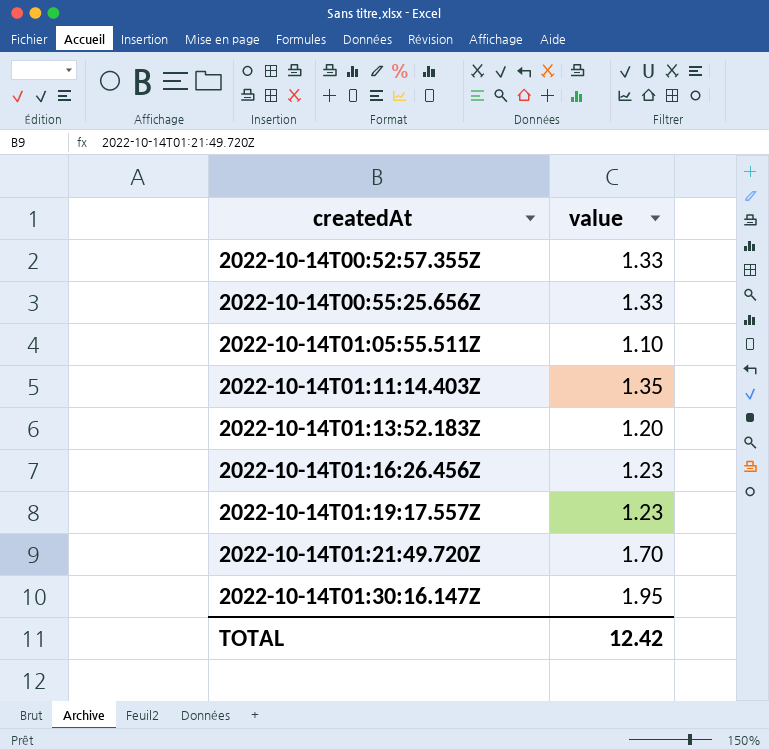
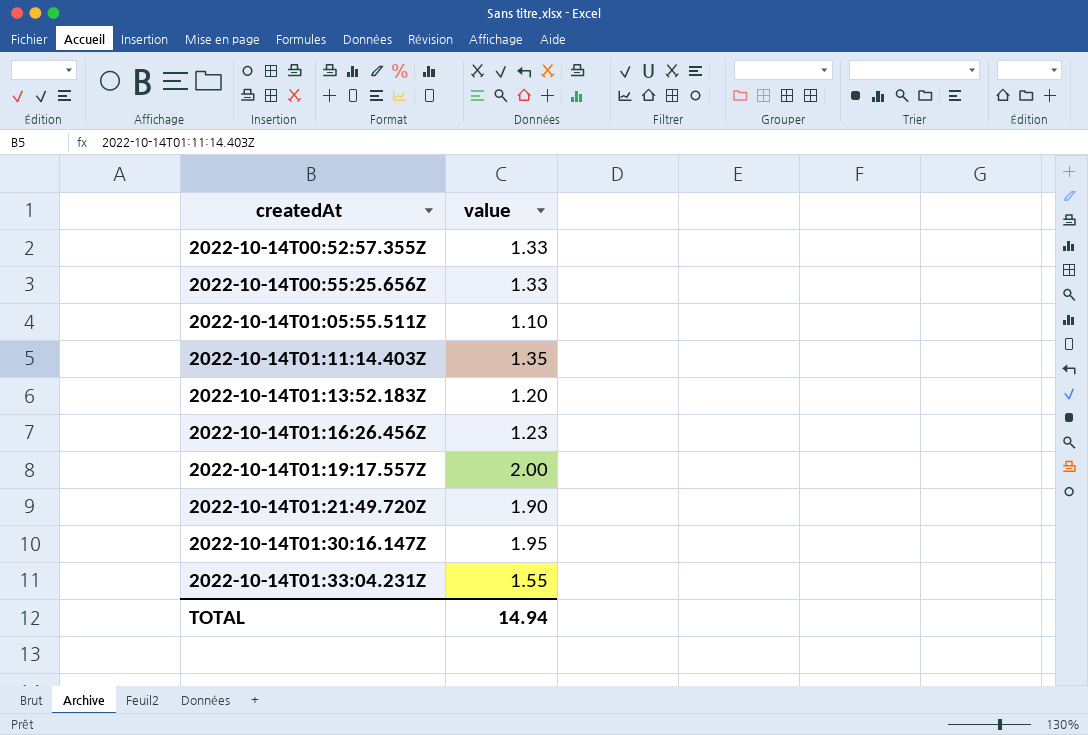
2022-10-14T01:19:17.557Z | value: 1.23 -> 2.00
2022-10-14T01:21:49.720Z | value: 1.70 -> 1.90
row 2022-10-14T01:33:04.231Z: none -> 1.55
TOTAL | value: 12.42 -> 14.94

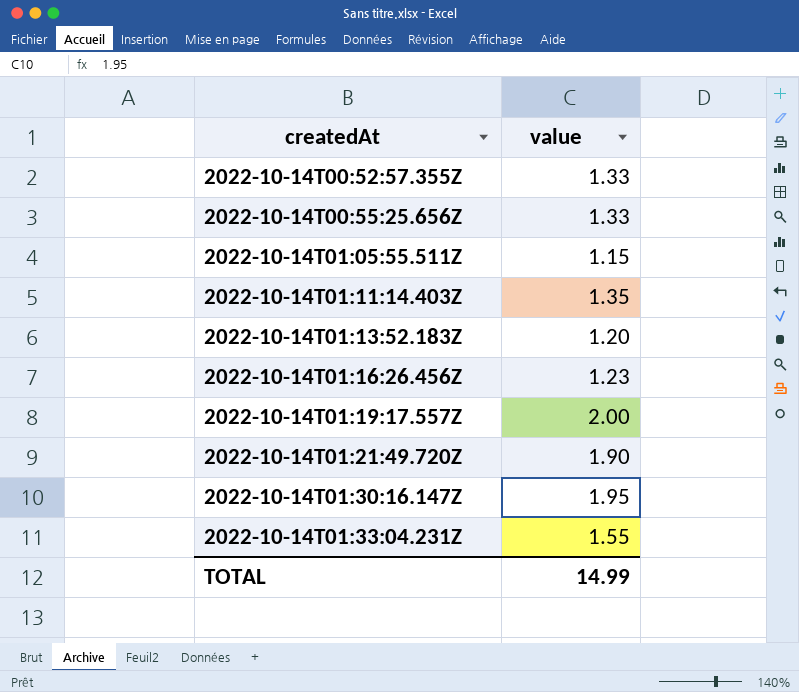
2022-10-14T01:05:55.511Z | value: 1.10 -> 1.15
TOTAL | value: 14.94 -> 14.99

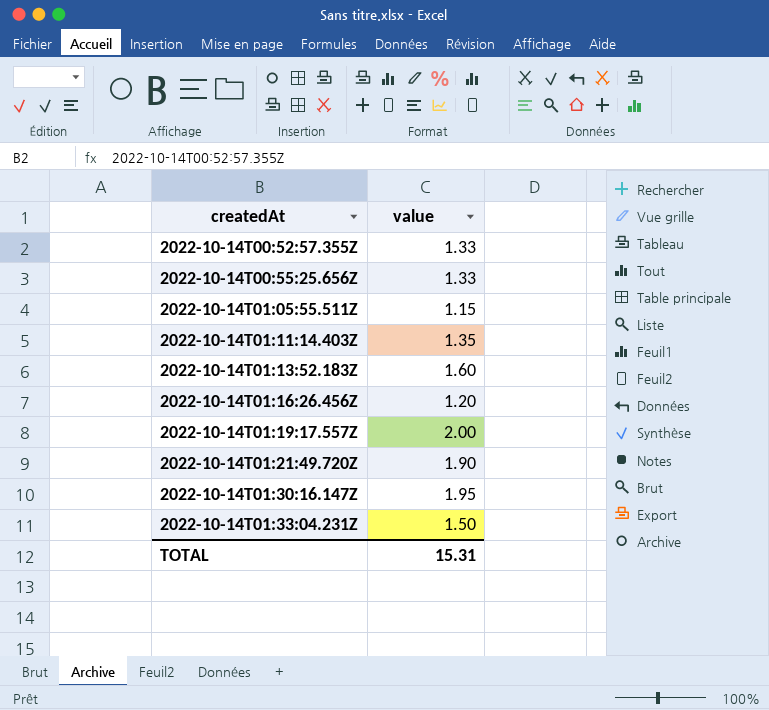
2022-10-14T01:13:52.183Z | value: 1.20 -> 1.60
2022-10-14T01:16:26.456Z | value: 1.23 -> 1.20
2022-10-14T01:33:04.231Z | value: 1.55 -> 1.50
TOTAL | value: 14.99 -> 15.31

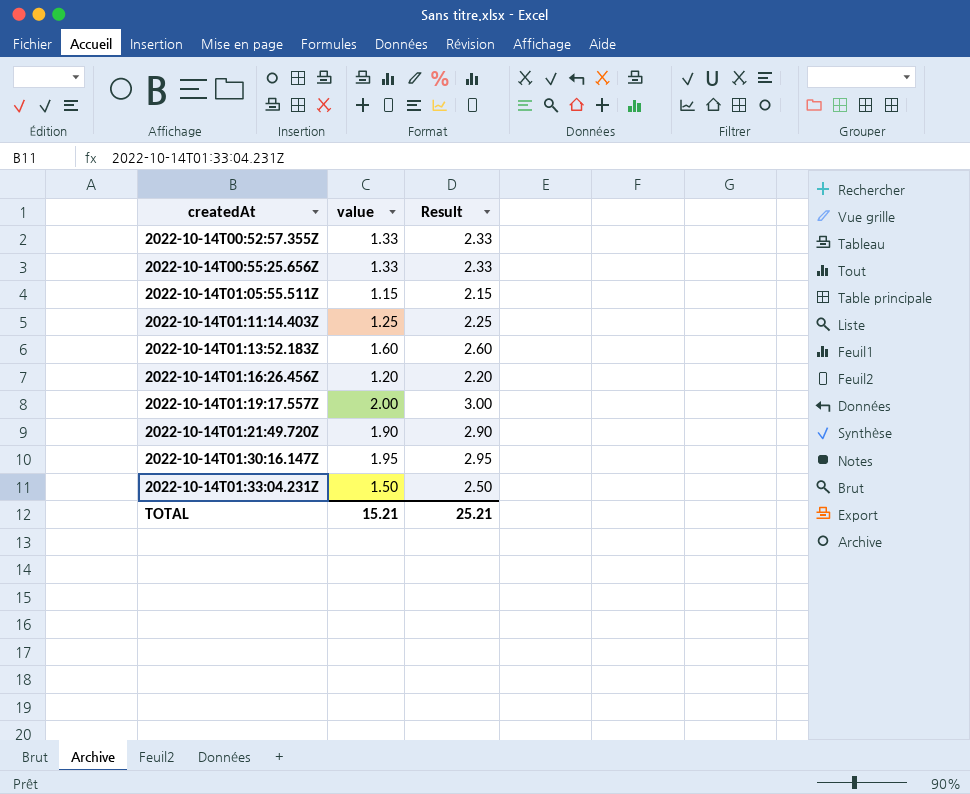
column Result | formula: none -> [value] + 1
2022-10-14T01:11:14.403Z | value: 1.35 -> 1.25
TOTAL | value: 15.31 -> 15.21

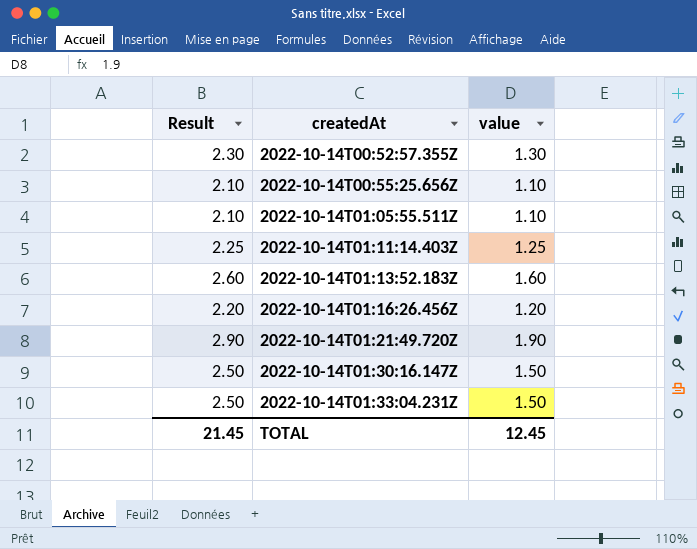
column Result | position: 3 -> 1
row 2022-10-14T01:19:17.557Z: 2.00 | 3.00 -> none
2022-10-14T00:52:57.355Z | Result: 2.33 -> 2.30
2022-10-14T00:52:57.355Z | value: 1.33 -> 1.30
2022-10-14T00:55:25.656Z | Result: 2.33 -> 2.10
2022-10-14T00:55:25.656Z | value: 1.33 -> 1.10
2022-10-14T01:05:55.511Z | Result: 2.15 -> 2.10
2022-10-14T01:05:55.511Z | value: 1.15 -> 1.10
2022-10-14T01:30:16.147Z | Result: 2.95 -> 2.50
2022-10-14T01:30:16.147Z | value: 1.95 -> 1.50
TOTAL | Result: 25.21 -> 21.45
TOTAL | value: 15.21 -> 12.45

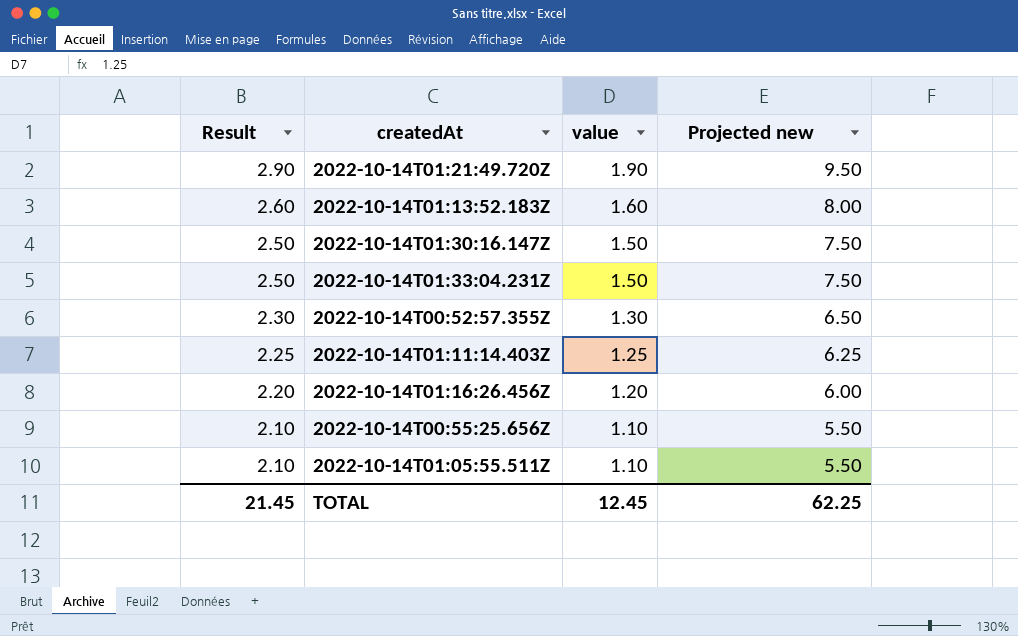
row order: createdAt ascending -> Result descending
column Projected new | formula: none -> [value] * 5

